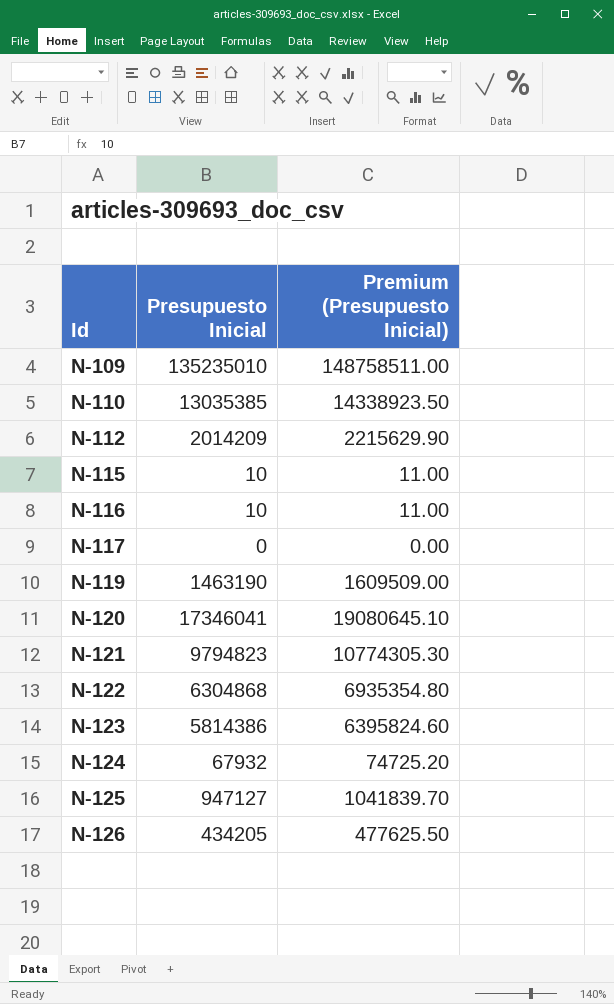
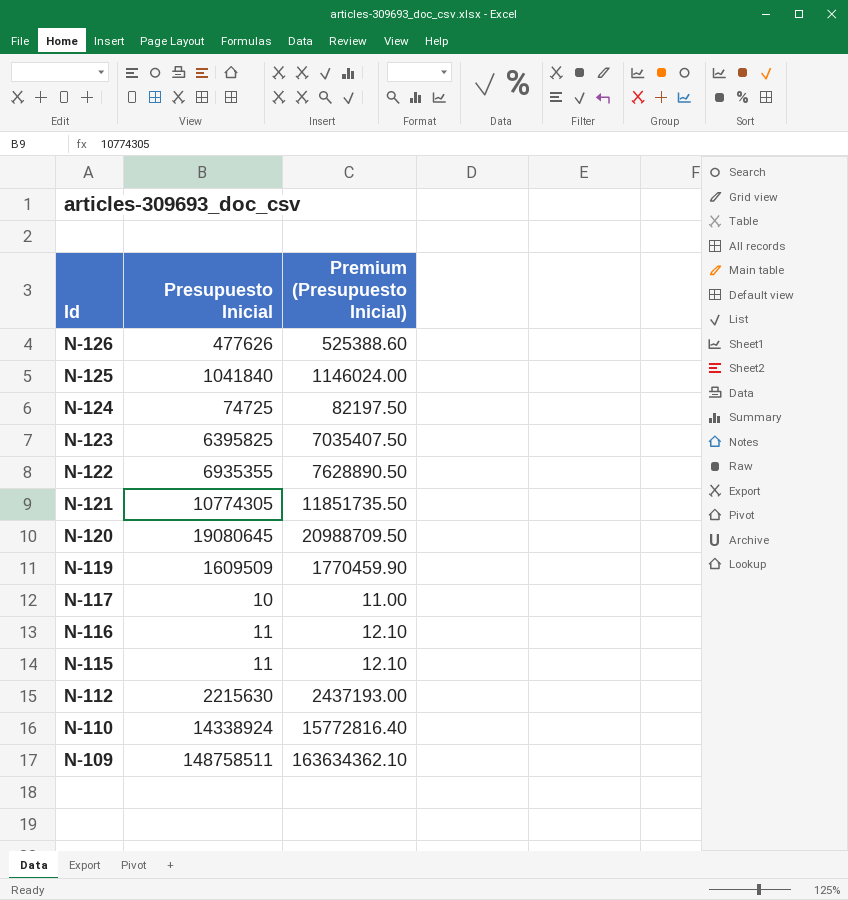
row order: Id ascending -> Id descending
N-126 | Presupuesto Inicial: 434205 -> 477626
N-126 | Premium (Presupuesto Inicial): 477625.50 -> 525388.60
N-125 | Presupuesto Inicial: 947127 -> 1041840
N-125 | Premium (Presupuesto Inicial): 1041839.70 -> 1146024.00
N-124 | Presupuesto Inicial: 67932 -> 74725
N-124 | Premium (Presupuesto Inicial): 74725.20 -> 82197.50
N-123 | Presupuesto Inicial: 5814386 -> 6395825
N-123 | Premium (Presupuesto Inicial): 6395824.60 -> 7035407.50
N-122 | Presupuesto Inicial: 6304868 -> 6935355
N-122 | Premium (Presupuesto Inicial): 6935354.80 -> 7628890.50
N-121 | Presupuesto Inicial: 9794823 -> 10774305
N-121 | Premium (Presupuesto Inicial): 10774305.30 -> 11851735.50
N-120 | Presupuesto Inicial: 17346041 -> 19080645
N-120 | Premium (Presupuesto Inicial): 19080645.10 -> 20988709.50
N-119 | Presupuesto Inicial: 1463190 -> 1609509
N-119 | Premium (Presupuesto Inicial): 1609509.00 -> 1770459.90
N-117 | Presupuesto Inicial: 0 -> 10
N-117 | Premium (Presupuesto Inicial): 0.00 -> 11.00
N-116 | Presupuesto Inicial: 10 -> 11
N-116 | Premium (Presupuesto Inicial): 11.00 -> 12.10
N-115 | Presupuesto Inicial: 10 -> 11
N-115 | Premium (Presupuesto Inicial): 11.00 -> 12.10
N-112 | Presupuesto Inicial: 2014209 -> 2215630
N-112 | Premium (Presupuesto Inicial): 2215629.90 -> 2437193.00
N-110 | Presupuesto Inicial: 13035385 -> 14338924
N-110 | Premium (Presupuesto Inicial): 14338923.50 -> 15772816.40
N-109 | Presupuesto Inicial: 135235010 -> 148758511
N-109 | Premium (Presupuesto Inicial): 148758511.00 -> 163634362.10

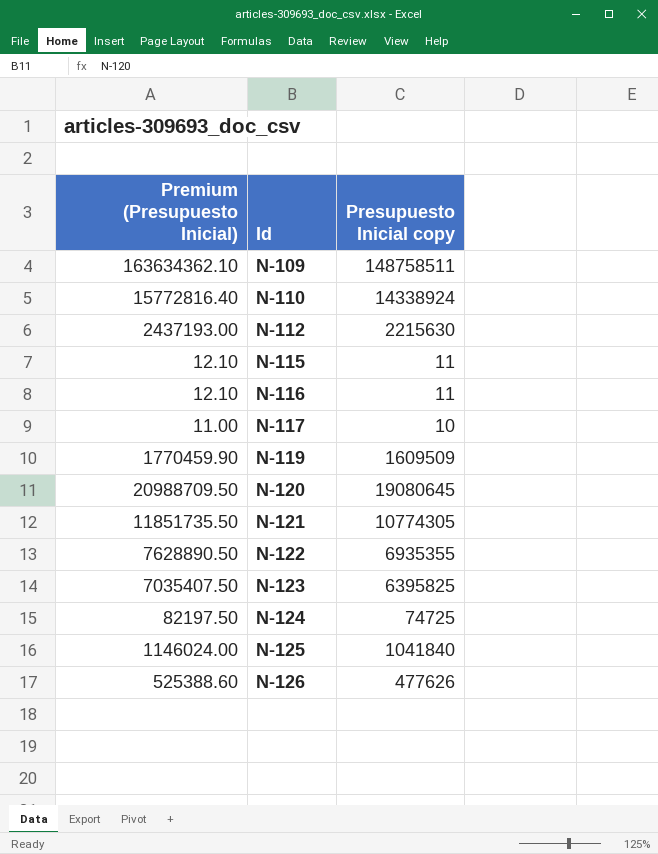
row order: Id descending -> Id ascending
column Premium (Presupuesto Inicial) | position: 3 -> 1
column name: Presupuesto Inicial -> Presupuesto Inicial copy

